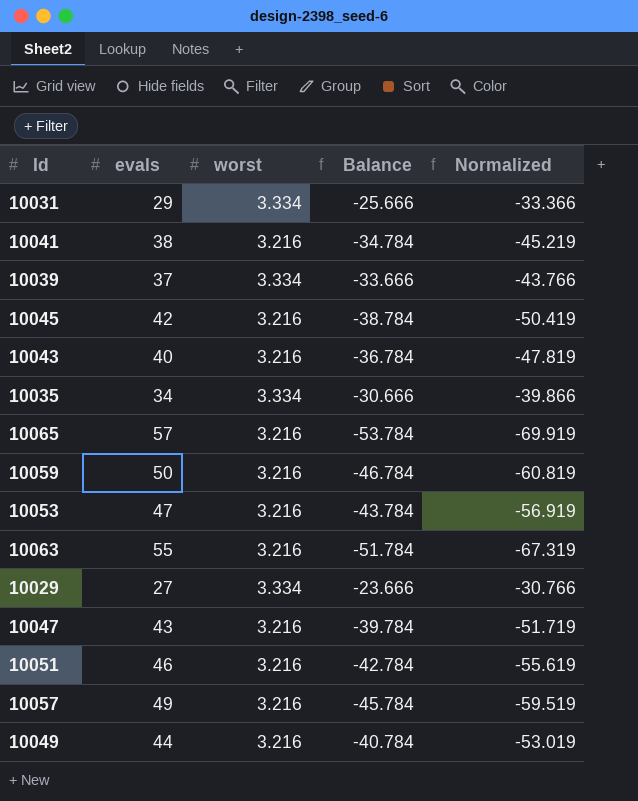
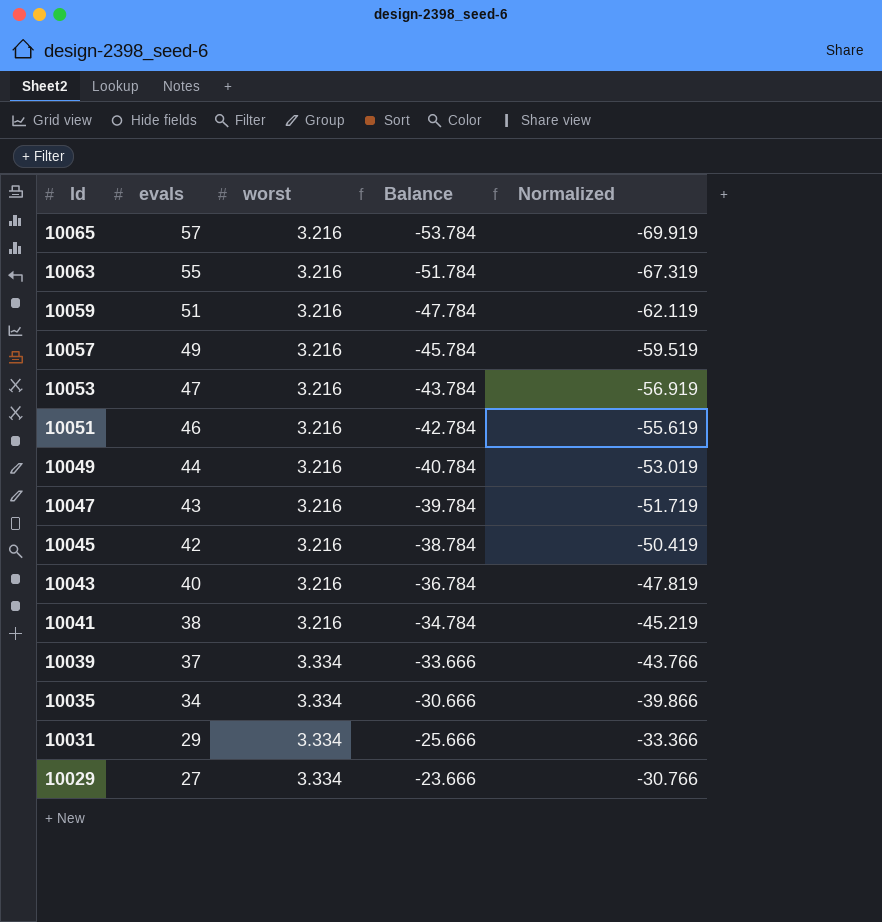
row order: none -> Id descending
10059 | evals: 50 -> 51
10059 | Balance: -46.784 -> -47.784
10059 | Normalized: -60.819 -> -62.119

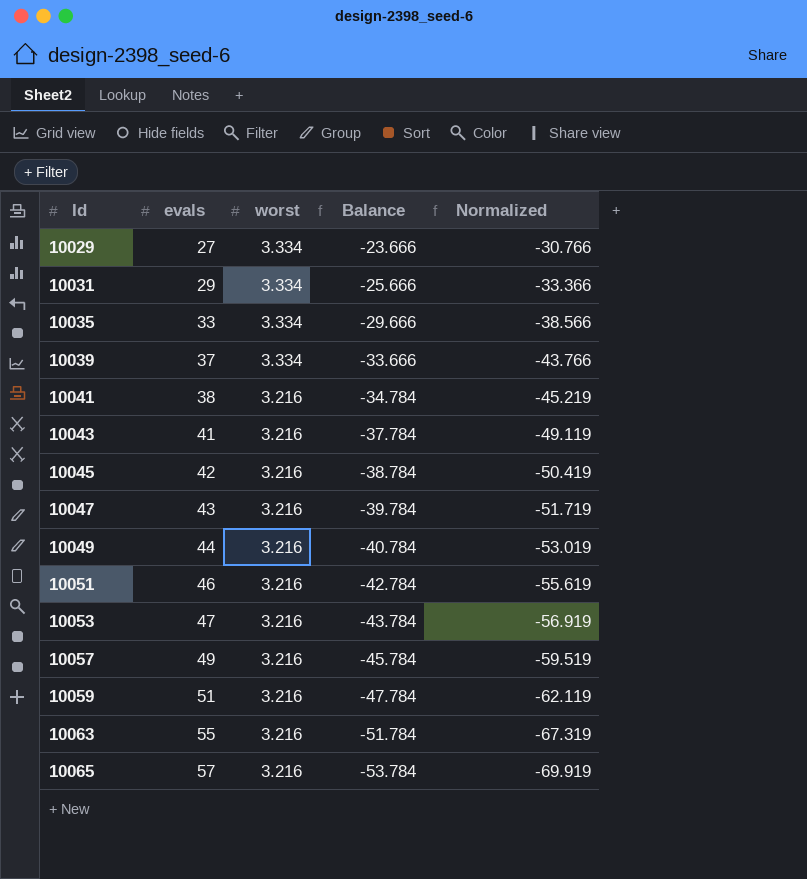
row order: Id descending -> Id ascending
10035 | evals: 34 -> 33
10035 | Balance: -30.666 -> -29.666
10035 | Normalized: -39.866 -> -38.566
10043 | evals: 40 -> 41
10043 | Balance: -36.784 -> -37.784
10043 | Normalized: -47.819 -> -49.119

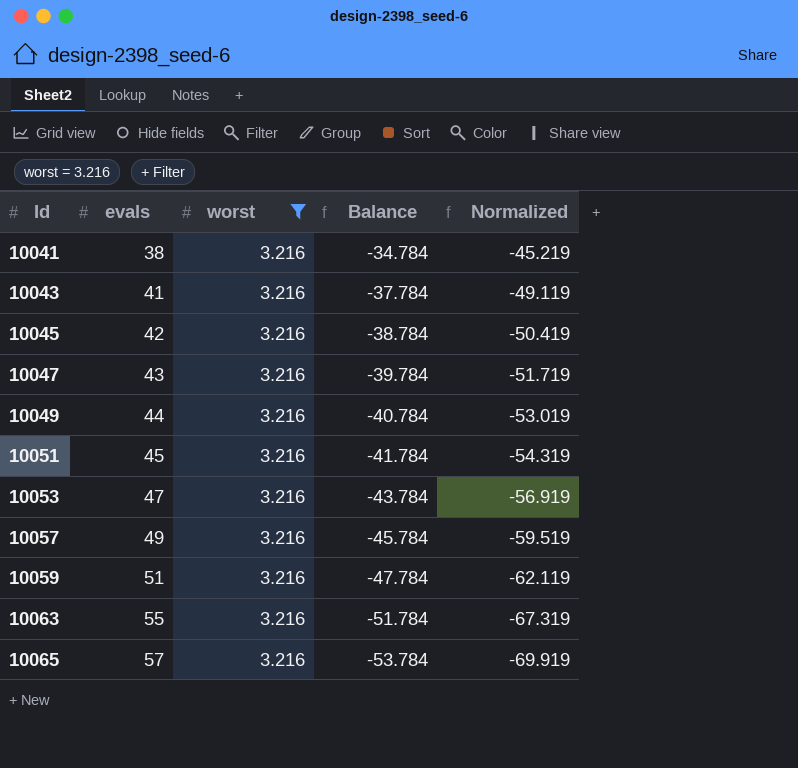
filter: none -> worst = 3.216
10051 | evals: 46 -> 45
10051 | Balance: -42.784 -> -41.784
10051 | Normalized: -55.619 -> -54.319

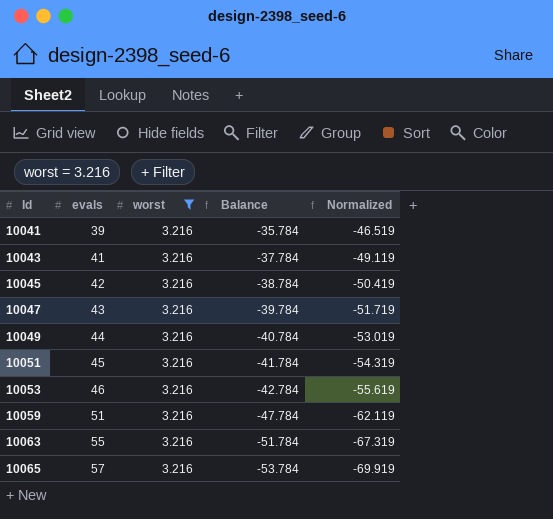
row 10057: 49 | 3.216 | -45.784 | -59.519 -> none
10041 | evals: 38 -> 39
10041 | Balance: -34.784 -> -35.784
10041 | Normalized: -45.219 -> -46.519
10053 | evals: 47 -> 46
10053 | Balance: -43.784 -> -42.784
10053 | Normalized: -56.919 -> -55.619

